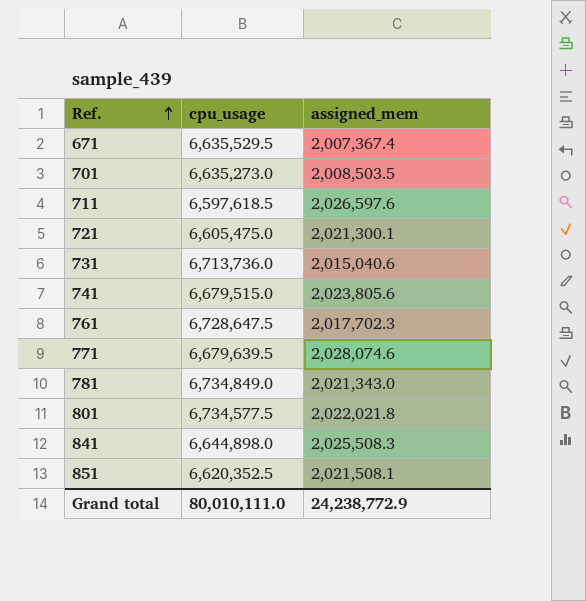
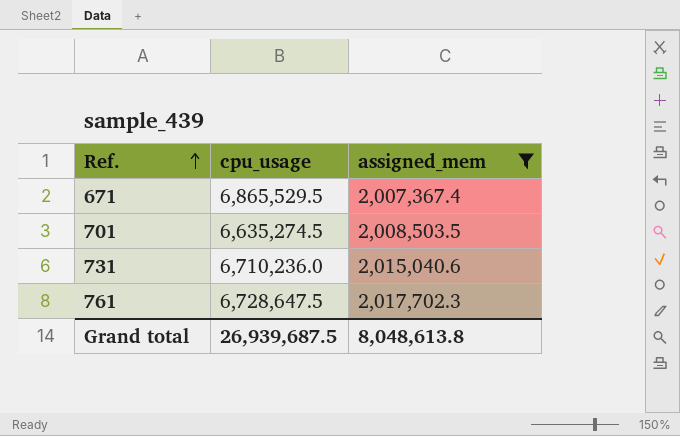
filter: none -> assigned_mem <= 2,017,702.3
671 | cpu_usage: 6,635,529.5 -> 6,865,529.5
701 | cpu_usage: 6,635,273.0 -> 6,635,274.5
731 | cpu_usage: 6,713,736.0 -> 6,710,236.0
Grand total | cpu_usage: 80,010,111.0 -> 26,939,687.5
Grand total | assigned_mem: 24,238,772.9 -> 8,048,613.8

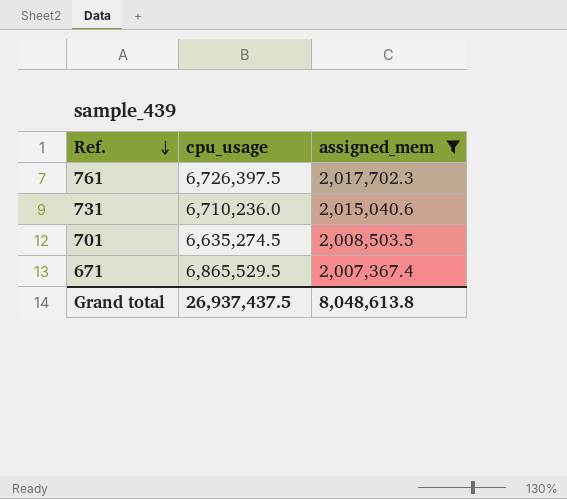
row order: Ref. ascending -> Ref. descending
761 | cpu_usage: 6,728,647.5 -> 6,726,397.5
Grand total | cpu_usage: 26,939,687.5 -> 26,937,437.5

